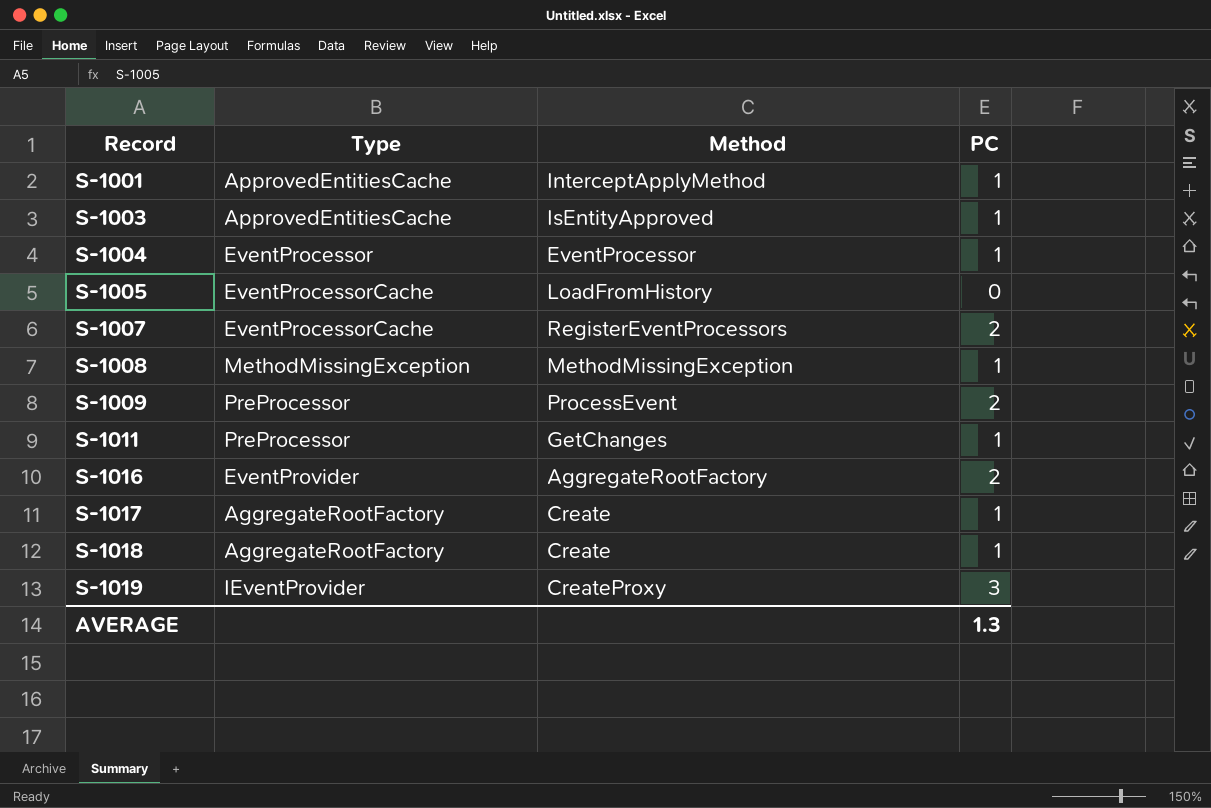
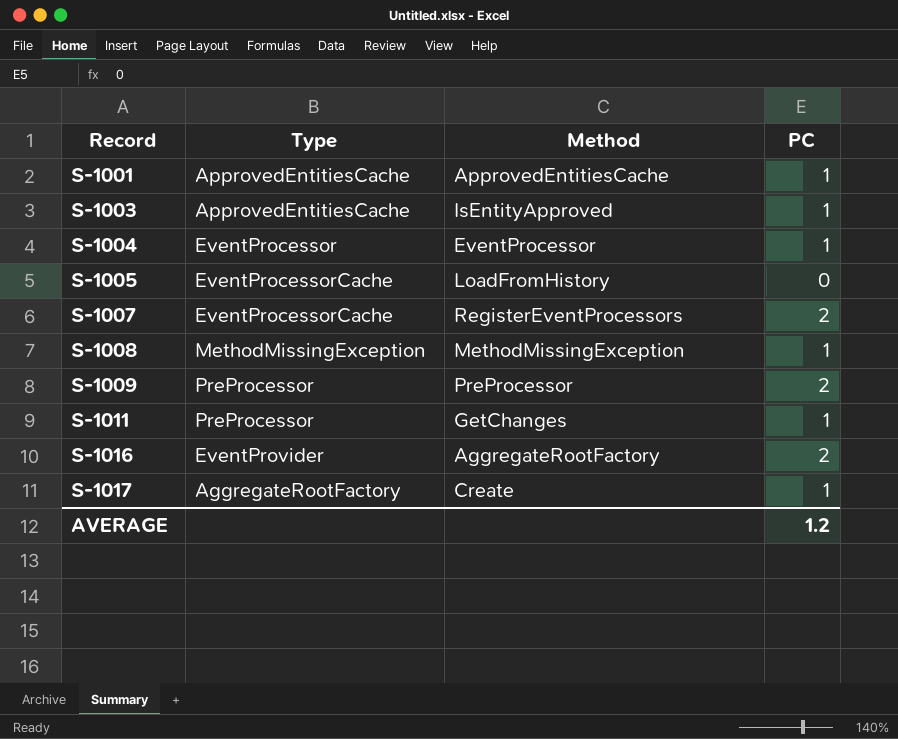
row S-1018: AggregateRootFactory | Create | 1 -> none
row S-1019: IEventProvider | CreateProxy | 3 -> none
S-1001 | Method: InterceptApplyMethod -> ApprovedEntitiesCache
S-1009 | Method: ProcessEvent -> PreProcessor
AVERAGE | PC: 1.3 -> 1.2

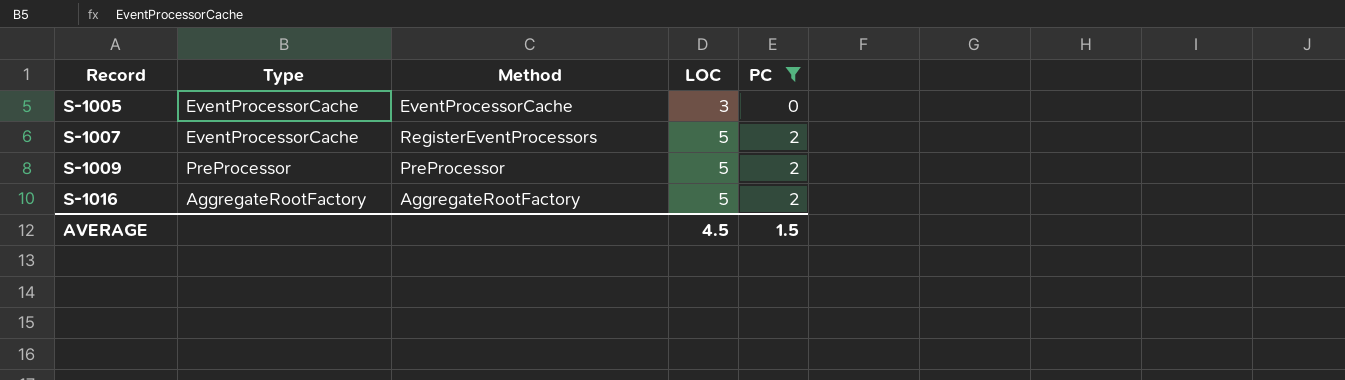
filter: none -> PC != 1
column LOC | position: none -> 4
S-1005 | Method: LoadFromHistory -> EventProcessorCache
S-1016 | Type: EventProvider -> AggregateRootFactory
AVERAGE | PC: 1.2 -> 1.5

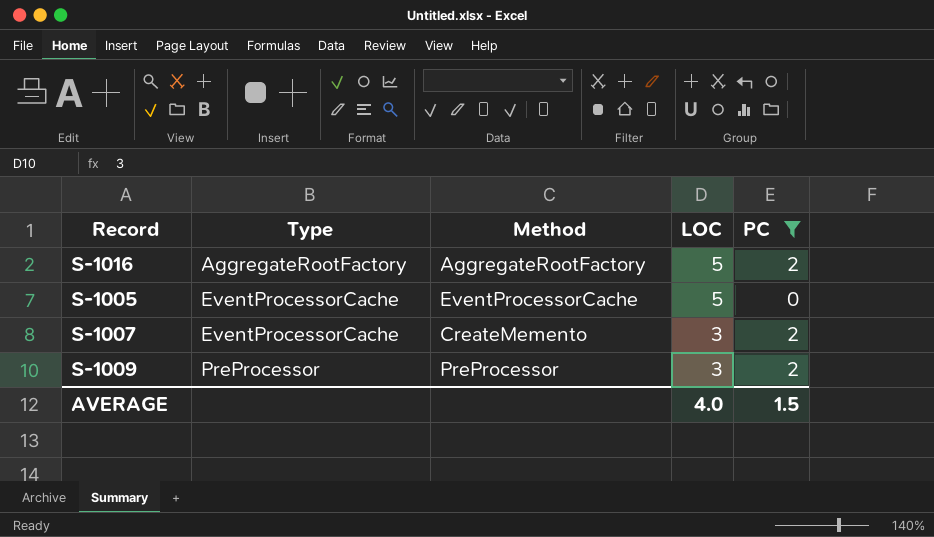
row order: Record ascending -> Type ascending
S-1005 | LOC: 3 -> 5
S-1007 | Method: RegisterEventProcessors -> CreateMemento
S-1007 | LOC: 5 -> 3
S-1009 | LOC: 5 -> 3
AVERAGE | LOC: 4.5 -> 4.0

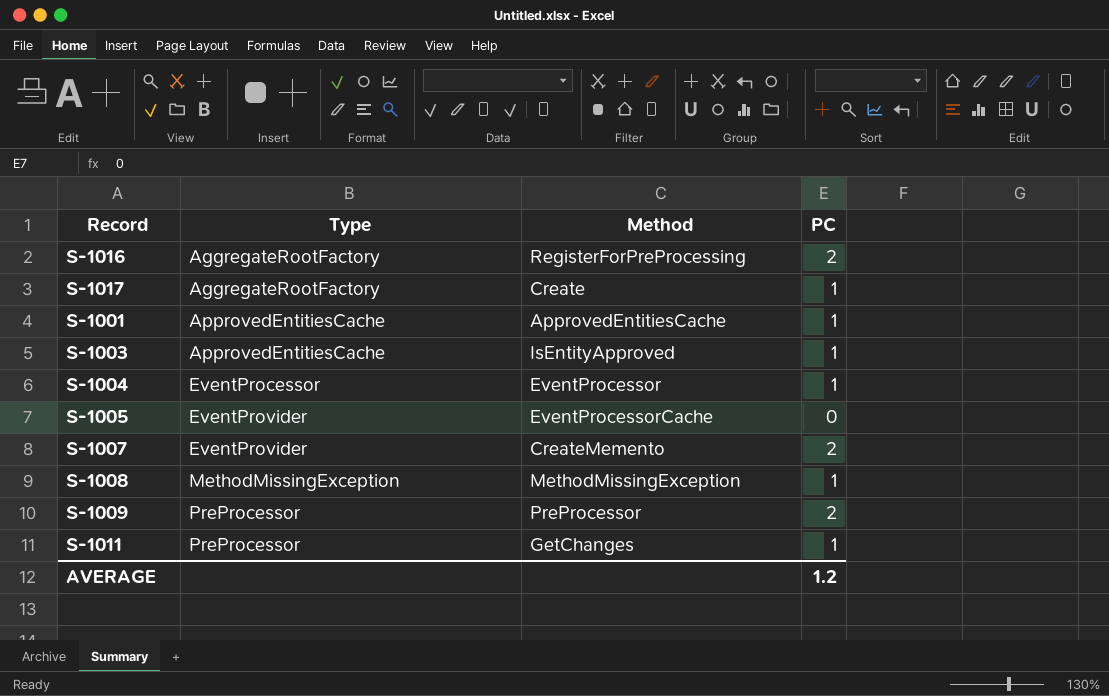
filter: PC != 1 -> none
column LOC | position: 4 -> none
S-1016 | Method: AggregateRootFactory -> RegisterForPreProcessing
S-1005 | Type: EventProcessorCache -> EventProvider
S-1007 | Type: EventProcessorCache -> EventProvider
AVERAGE | PC: 1.5 -> 1.2

